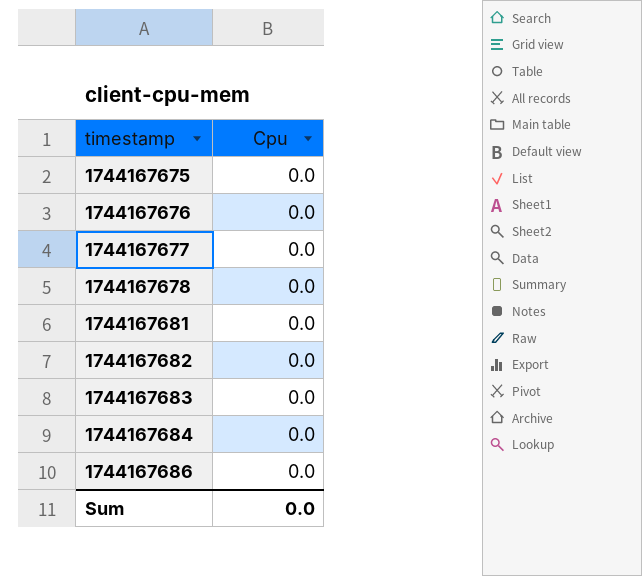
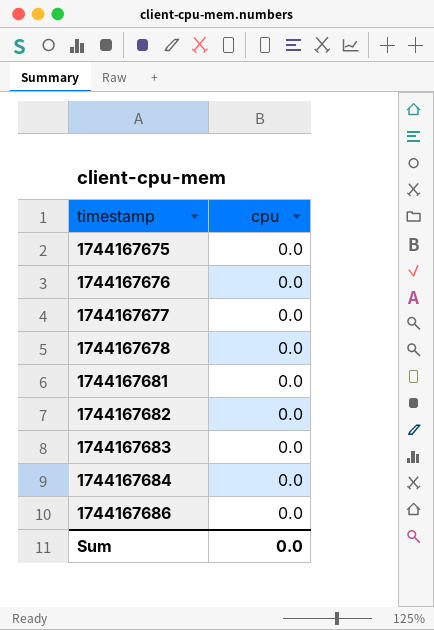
column name: Cpu -> cpu

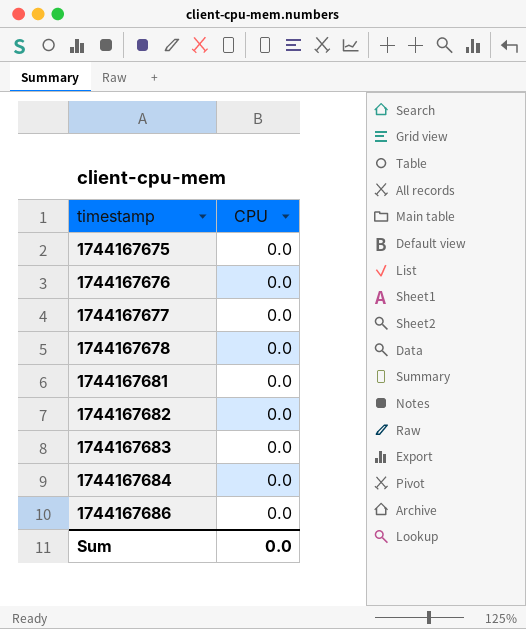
column name: cpu -> CPU

